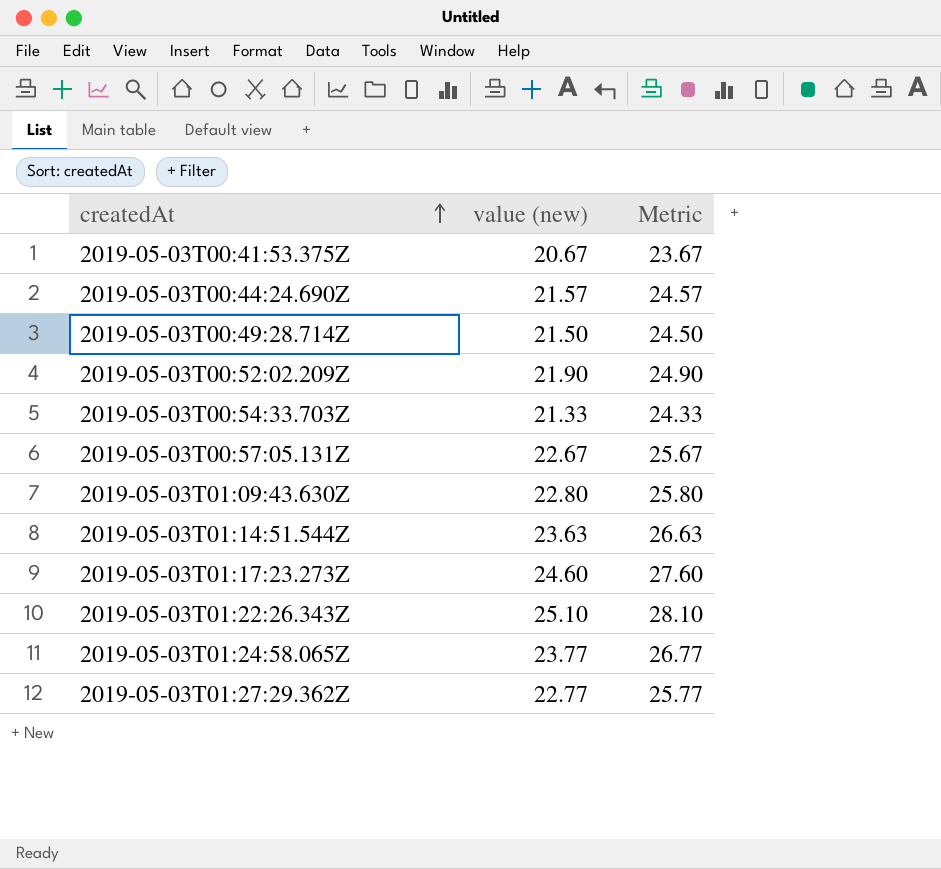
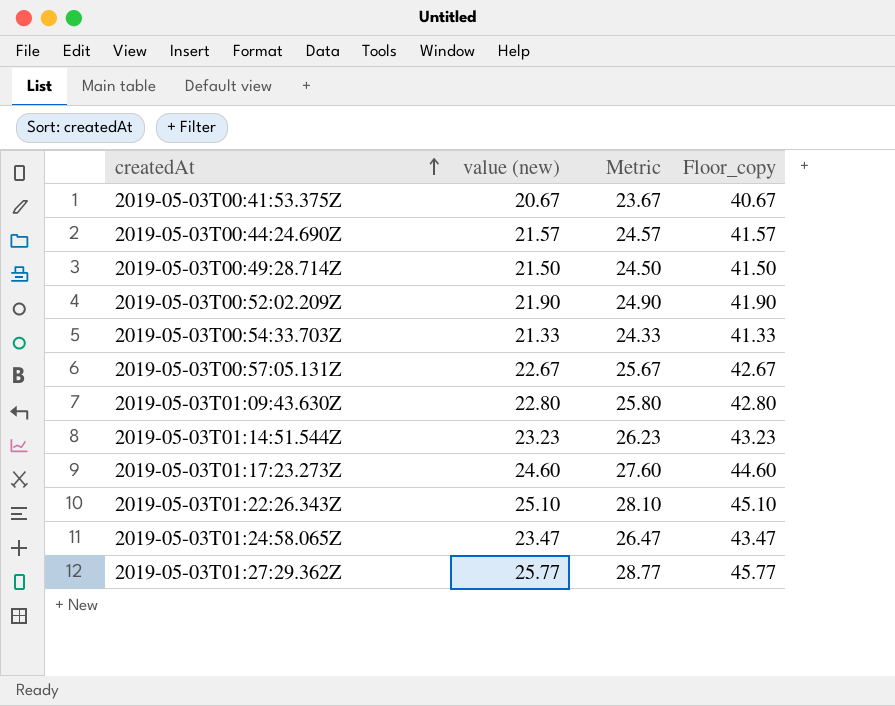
column Floor_copy | formula: none -> [value (new)] + 20
2019-05-03T01:14:51.544Z | value (new): 23.63 -> 23.23
2019-05-03T01:14:51.544Z | Metric: 26.63 -> 26.23
2019-05-03T01:24:58.065Z | value (new): 23.77 -> 23.47
2019-05-03T01:24:58.065Z | Metric: 26.77 -> 26.47
2019-05-03T01:27:29.362Z | value (new): 22.77 -> 25.77
2019-05-03T01:27:29.362Z | Metric: 25.77 -> 28.77

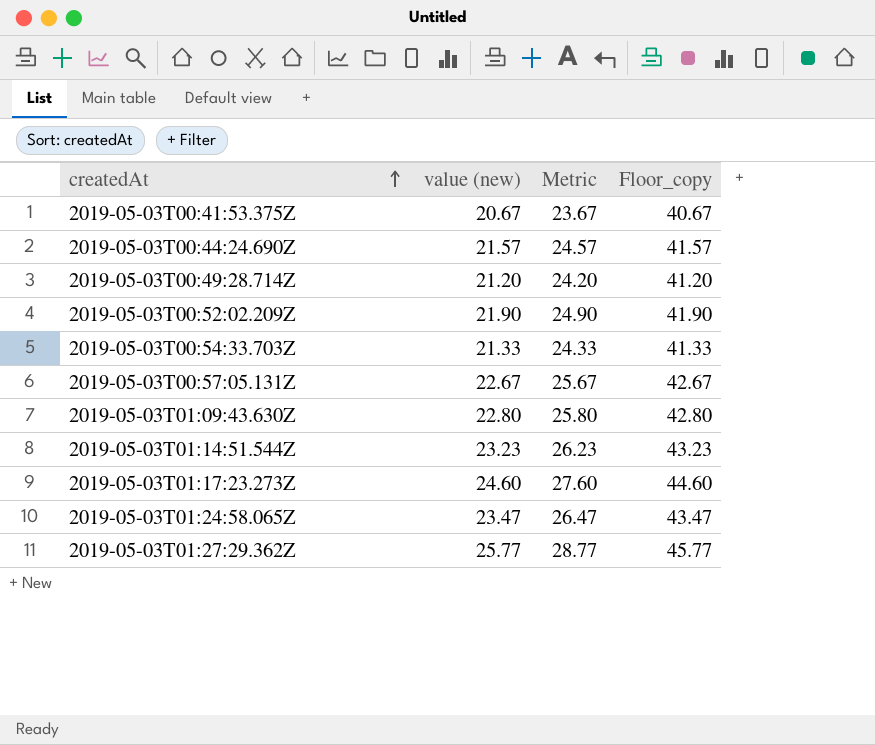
row 2019-05-03T01:22:26.343Z: 25.10 | 28.10 | 45.10 -> none
2019-05-03T00:49:28.714Z | value (new): 21.50 -> 21.20
2019-05-03T00:49:28.714Z | Metric: 24.50 -> 24.20
2019-05-03T00:49:28.714Z | Floor_copy: 41.50 -> 41.20

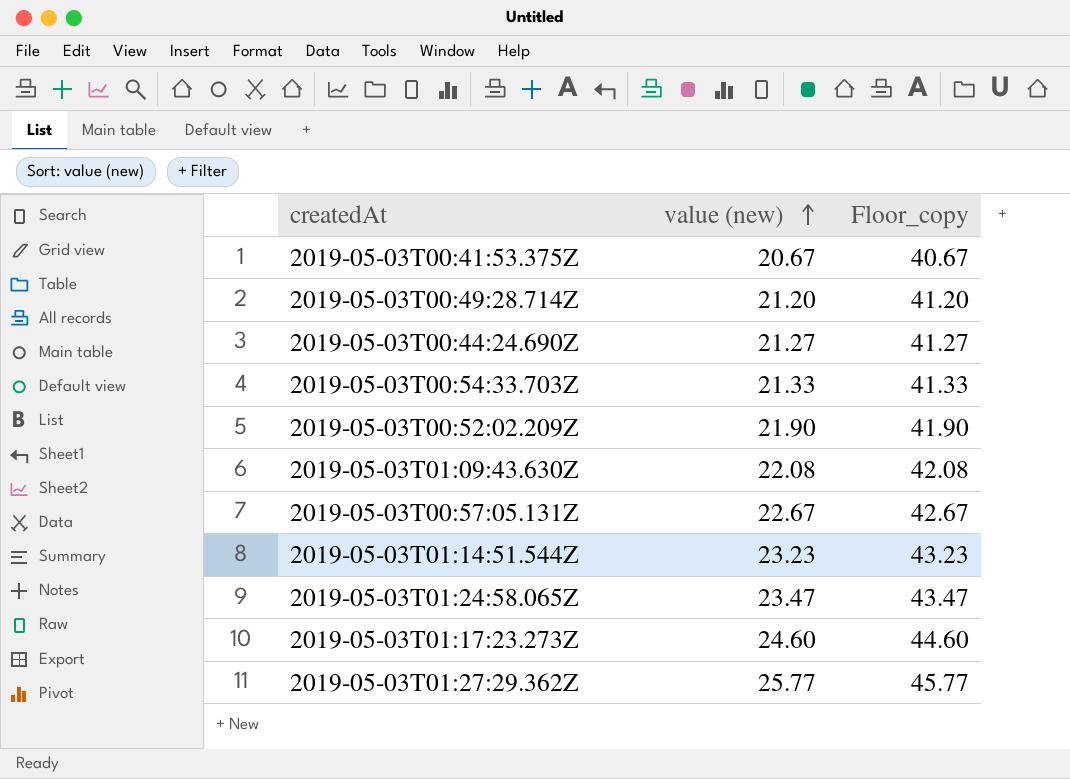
row order: createdAt ascending -> value (new) ascending
column Metric | formula: [value (new)] + 3 -> none
2019-05-03T00:44:24.690Z | value (new): 21.57 -> 21.27
2019-05-03T00:44:24.690Z | Floor_copy: 41.57 -> 41.27
2019-05-03T01:09:43.630Z | value (new): 22.80 -> 22.08
2019-05-03T01:09:43.630Z | Floor_copy: 42.80 -> 42.08

